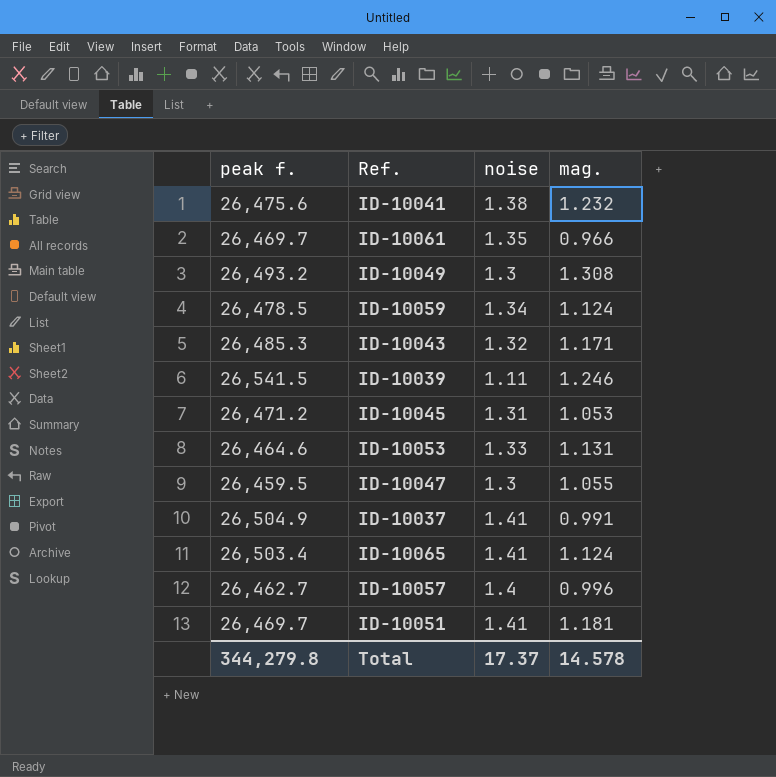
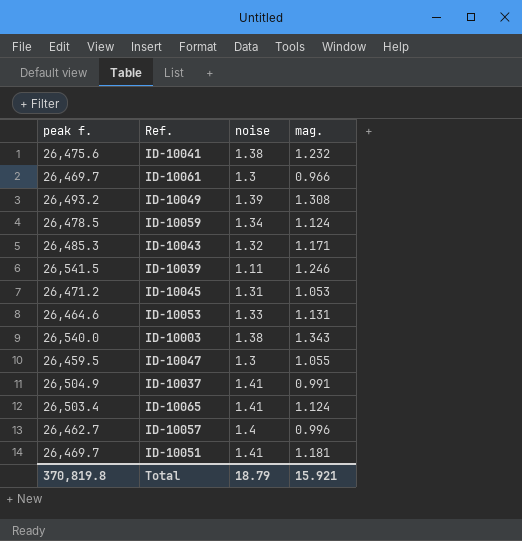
ID-10061 | noise: 1.35 -> 1.3
ID-10049 | noise: 1.3 -> 1.39
row ID-10003: none -> 26,540.0 | 1.38 | 1.343
Total | peak f.: 344,279.8 -> 370,819.8
Total | noise: 17.37 -> 18.79
Total | mag.: 14.578 -> 15.921

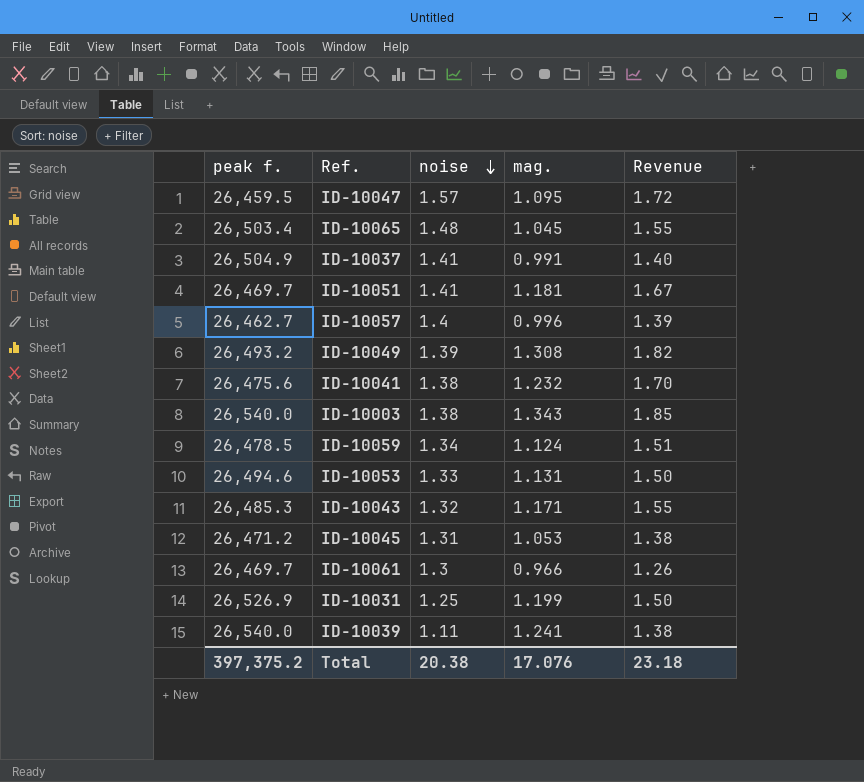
row order: none -> noise descending
column Revenue | formula: none -> [noise] * [mag.]
ID-10047 | noise: 1.3 -> 1.57
ID-10047 | mag.: 1.055 -> 1.095
ID-10065 | noise: 1.41 -> 1.48
ID-10065 | mag.: 1.124 -> 1.045
ID-10053 | peak f.: 26,464.6 -> 26,494.6
row ID-10031: none -> 26,526.9 | 1.25 | 1.199 | 1.50
ID-10039 | peak f.: 26,541.5 -> 26,540.0
ID-10039 | mag.: 1.246 -> 1.241
Total | peak f.: 370,819.8 -> 397,375.2
Total | noise: 18.79 -> 20.38
Total | mag.: 15.921 -> 17.076

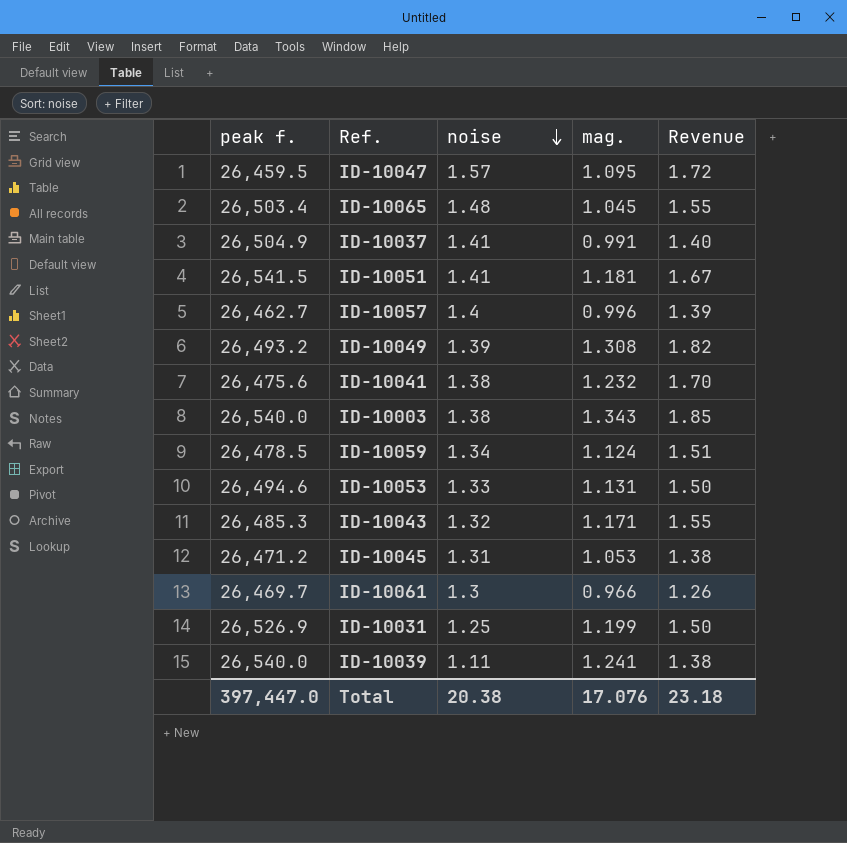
ID-10051 | peak f.: 26,469.7 -> 26,541.5
Total | peak f.: 397,375.2 -> 397,447.0

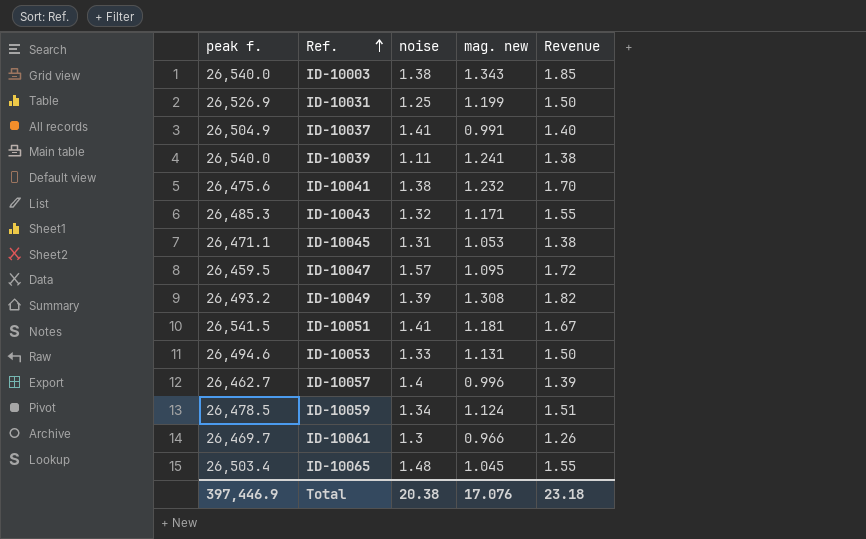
row order: noise descending -> Ref. ascending
column name: mag. -> mag. new
ID-10045 | peak f.: 26,471.2 -> 26,471.1
Total | peak f.: 397,447.0 -> 397,446.9

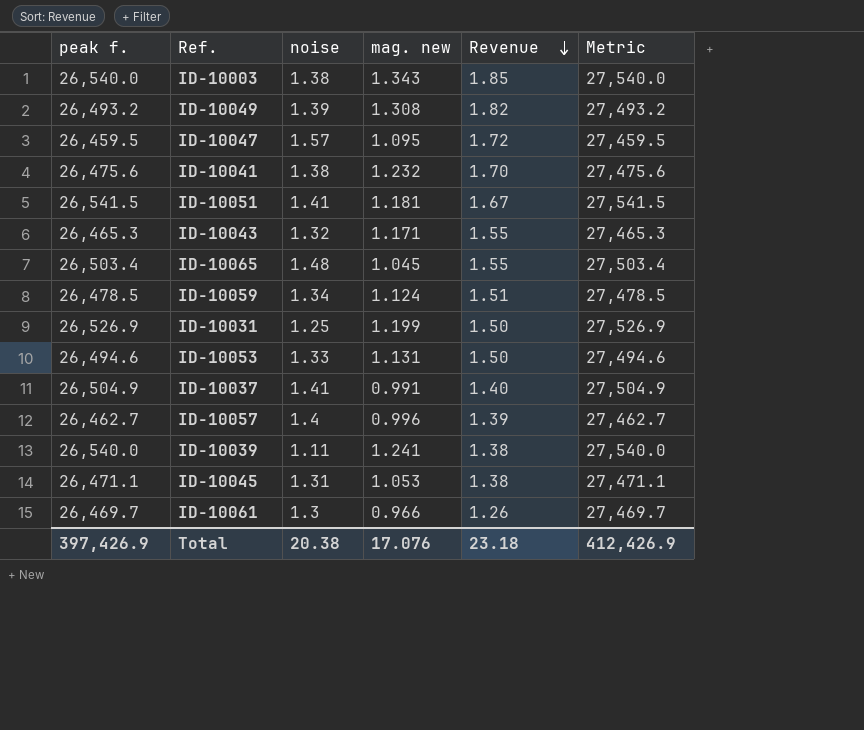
row order: Ref. ascending -> Revenue descending
column Metric | formula: none -> [peak f.] + 1000
ID-10043 | peak f.: 26,485.3 -> 26,465.3
Total | peak f.: 397,446.9 -> 397,426.9

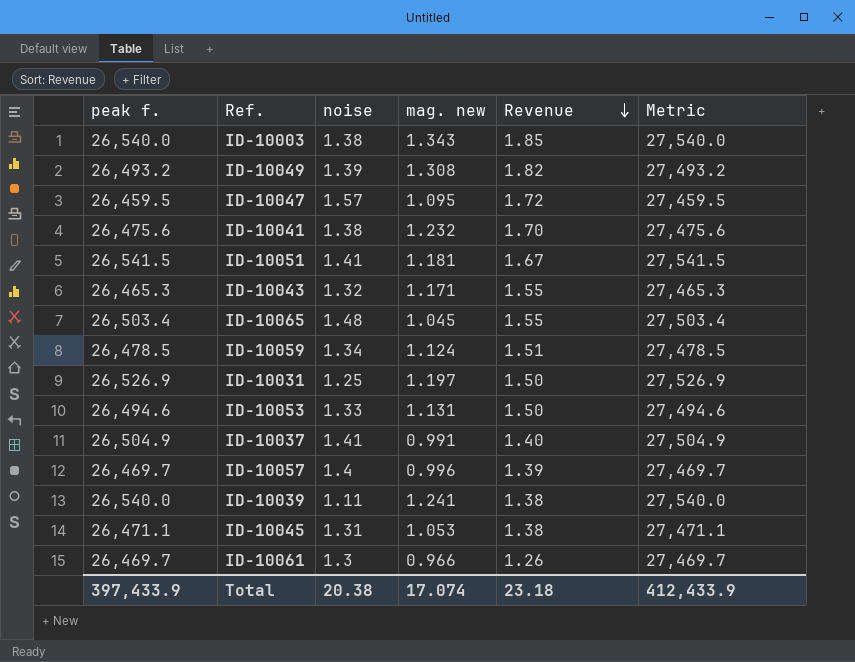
ID-10031 | mag. new: 1.199 -> 1.197
ID-10057 | peak f.: 26,462.7 -> 26,469.7
ID-10057 | Metric: 27,462.7 -> 27,469.7
Total | peak f.: 397,426.9 -> 397,433.9
Total | mag. new: 17.076 -> 17.074
Total | Metric: 412,426.9 -> 412,433.9

